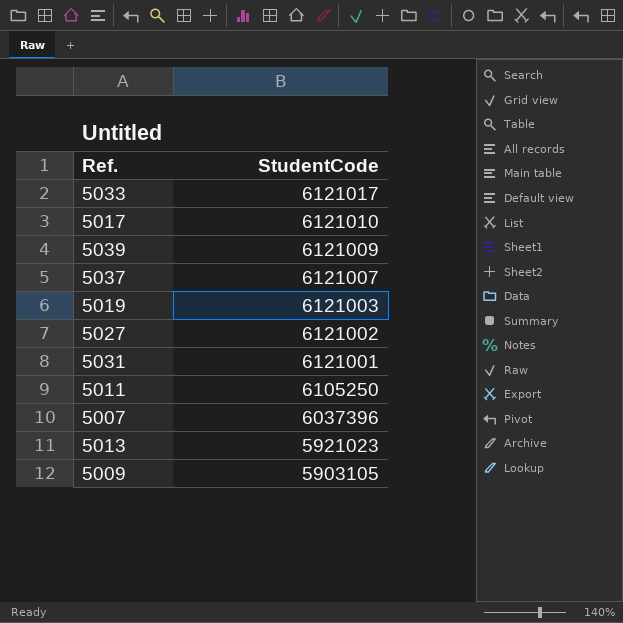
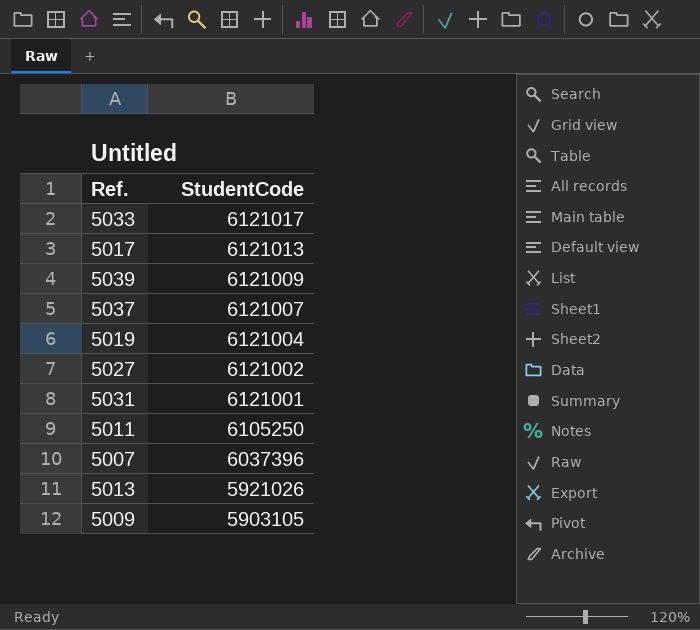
5017 | StudentCode: 6121010 -> 6121013
5019 | StudentCode: 6121003 -> 6121004
5013 | StudentCode: 5921023 -> 5921026

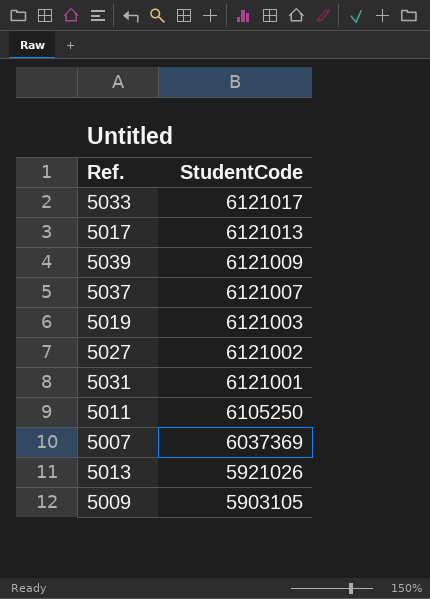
5019 | StudentCode: 6121004 -> 6121003
5007 | StudentCode: 6037396 -> 6037369

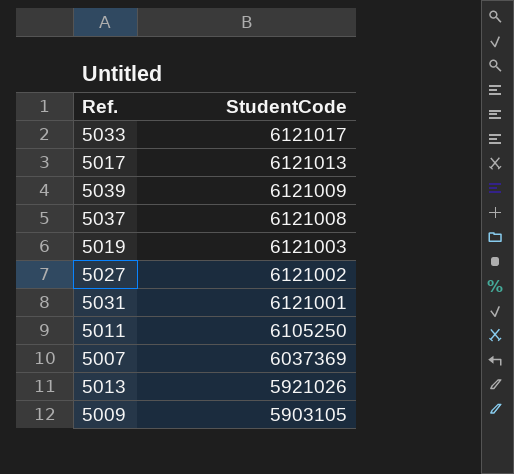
5037 | StudentCode: 6121007 -> 6121008

